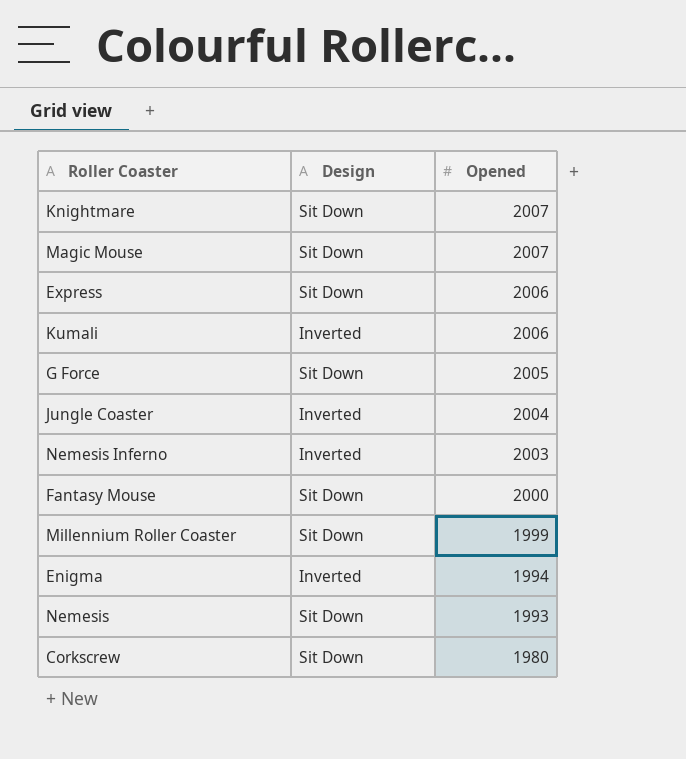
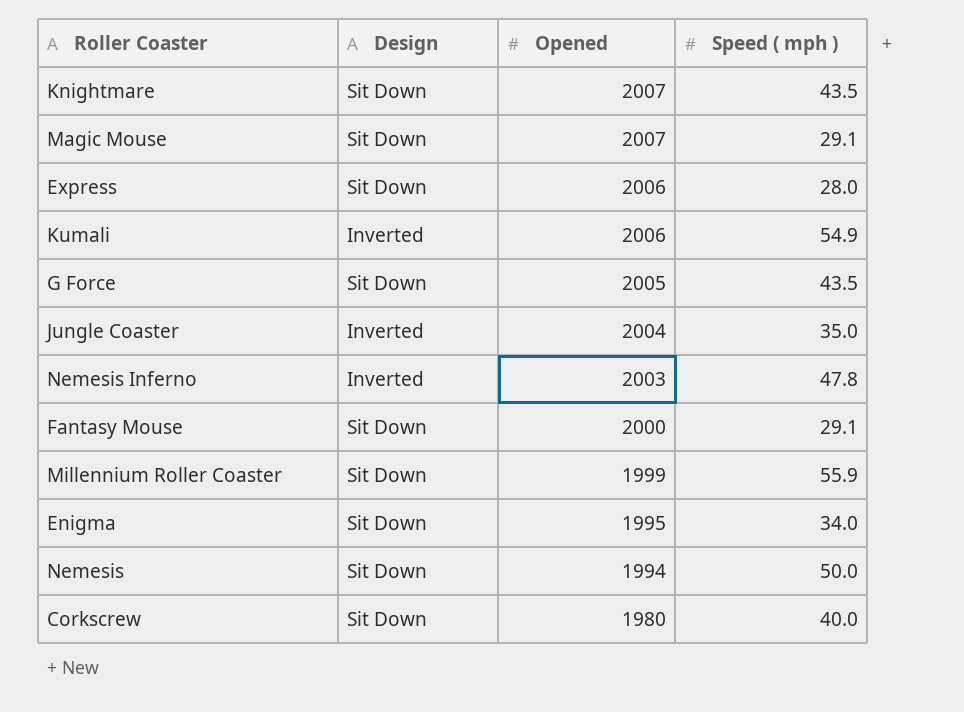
column Speed ( mph ) | position: none -> 4
Enigma | Design: Inverted -> Sit Down
Enigma | Opened: 1994 -> 1995
Nemesis | Opened: 1993 -> 1994

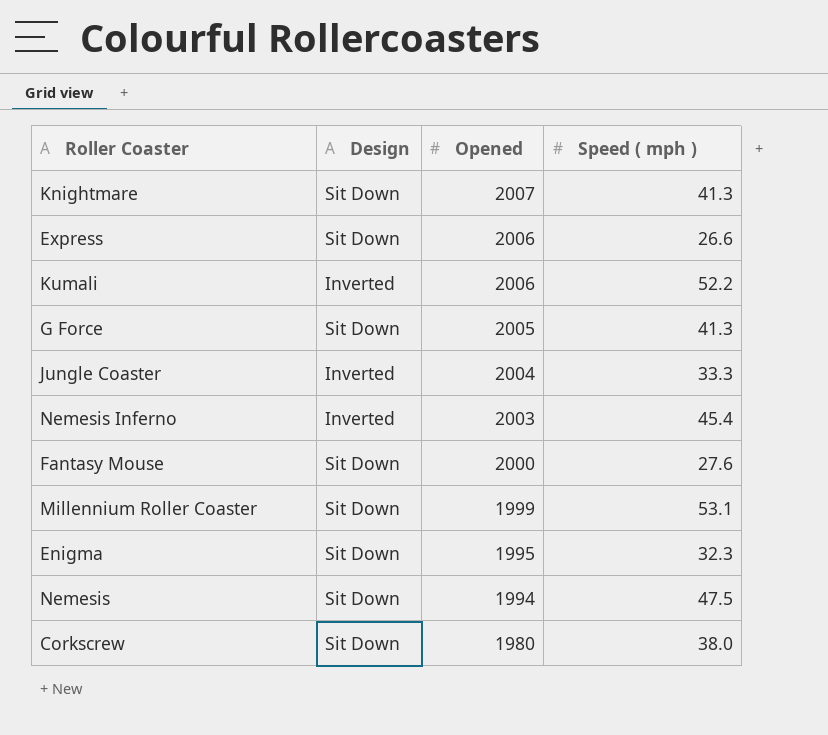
row Magic Mouse: Sit Down | 2007 | 29.1 -> none
Knightmare | Speed ( mph ): 43.5 -> 41.3
Express | Speed ( mph ): 28.0 -> 26.6
Kumali | Speed ( mph ): 54.9 -> 52.2
G Force | Speed ( mph ): 43.5 -> 41.3
Jungle Coaster | Speed ( mph ): 35.0 -> 33.3
Nemesis Inferno | Speed ( mph ): 47.8 -> 45.4
Fantasy Mouse | Speed ( mph ): 29.1 -> 27.6
Millennium Roller Coaster | Speed ( mph ): 55.9 -> 53.1
Enigma | Speed ( mph ): 34.0 -> 32.3
Nemesis | Speed ( mph ): 50.0 -> 47.5
Corkscrew | Speed ( mph ): 40.0 -> 38.0

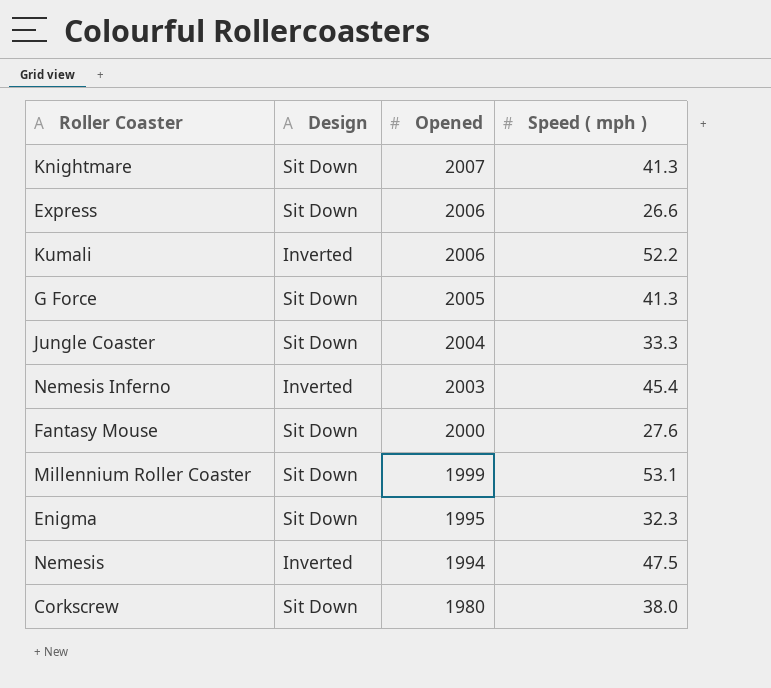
Jungle Coaster | Design: Inverted -> Sit Down
Nemesis | Design: Sit Down -> Inverted

